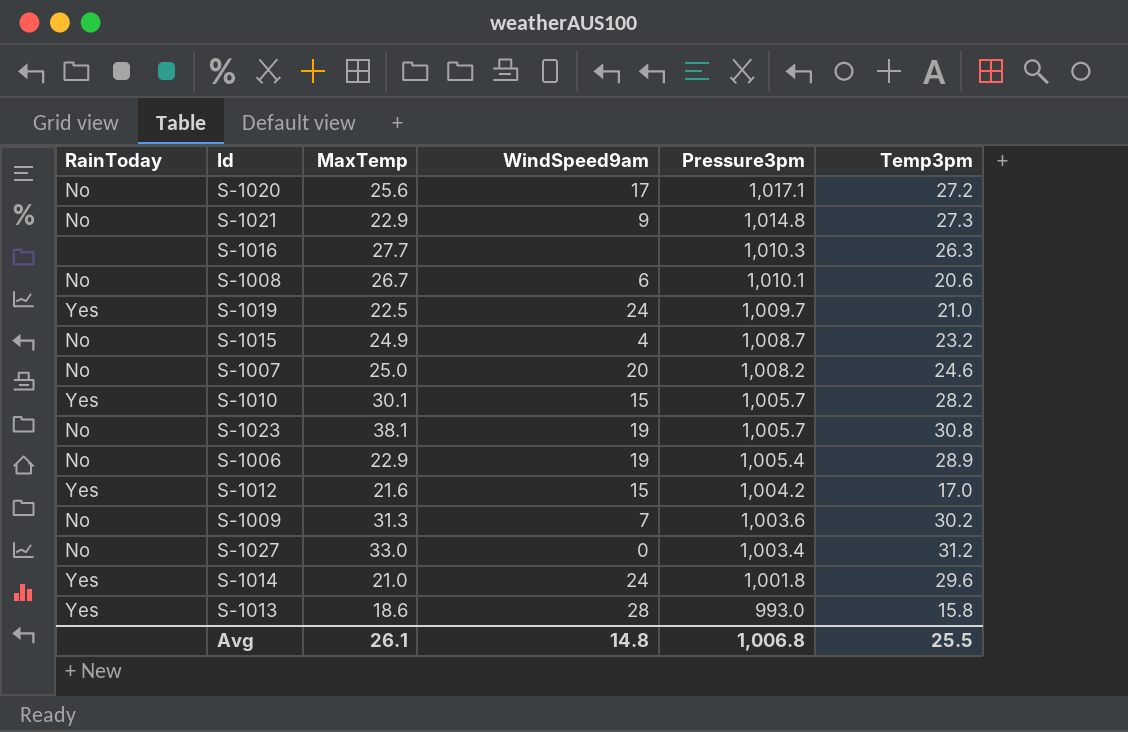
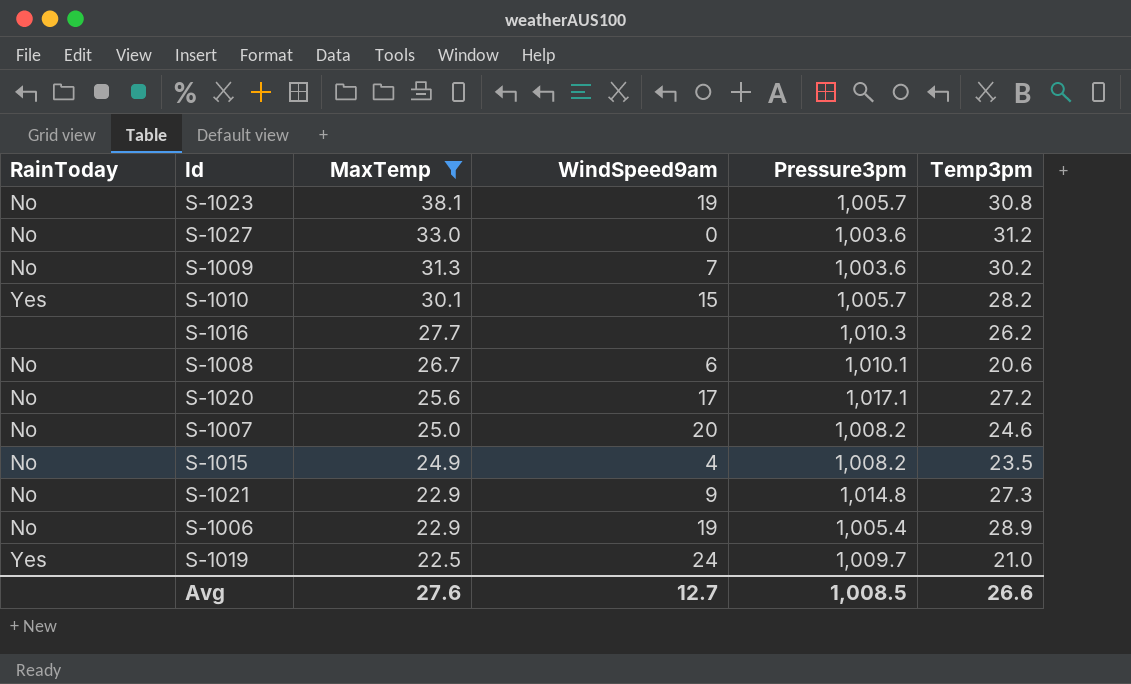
filter: none -> MaxTemp >= 22.5
row order: Pressure3pm descending -> MaxTemp descending
S-1027 | Pressure3pm: 1,003.4 -> 1,003.6
S-1016 | Temp3pm: 26.3 -> 26.2
S-1015 | Pressure3pm: 1,008.7 -> 1,008.2
S-1015 | Temp3pm: 23.2 -> 23.5
Avg | MaxTemp: 26.1 -> 27.6
Avg | WindSpeed9am: 14.8 -> 12.7
Avg | Pressure3pm: 1,006.8 -> 1,008.5
Avg | Temp3pm: 25.5 -> 26.6

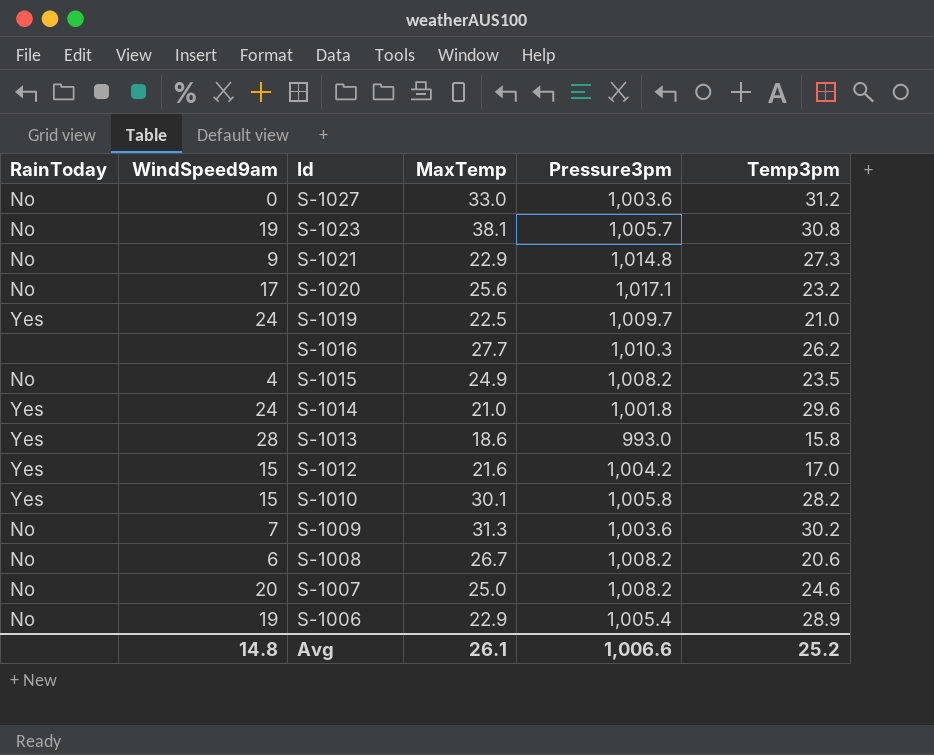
filter: MaxTemp >= 22.5 -> none
row order: MaxTemp descending -> Id descending
column WindSpeed9am | position: 4 -> 2
S-1020 | Temp3pm: 27.2 -> 23.2
S-1010 | Pressure3pm: 1,005.7 -> 1,005.8
S-1008 | Pressure3pm: 1,010.1 -> 1,008.2
Avg | WindSpeed9am: 12.7 -> 14.8
Avg | MaxTemp: 27.6 -> 26.1
Avg | Pressure3pm: 1,008.5 -> 1,006.6
Avg | Temp3pm: 26.6 -> 25.2

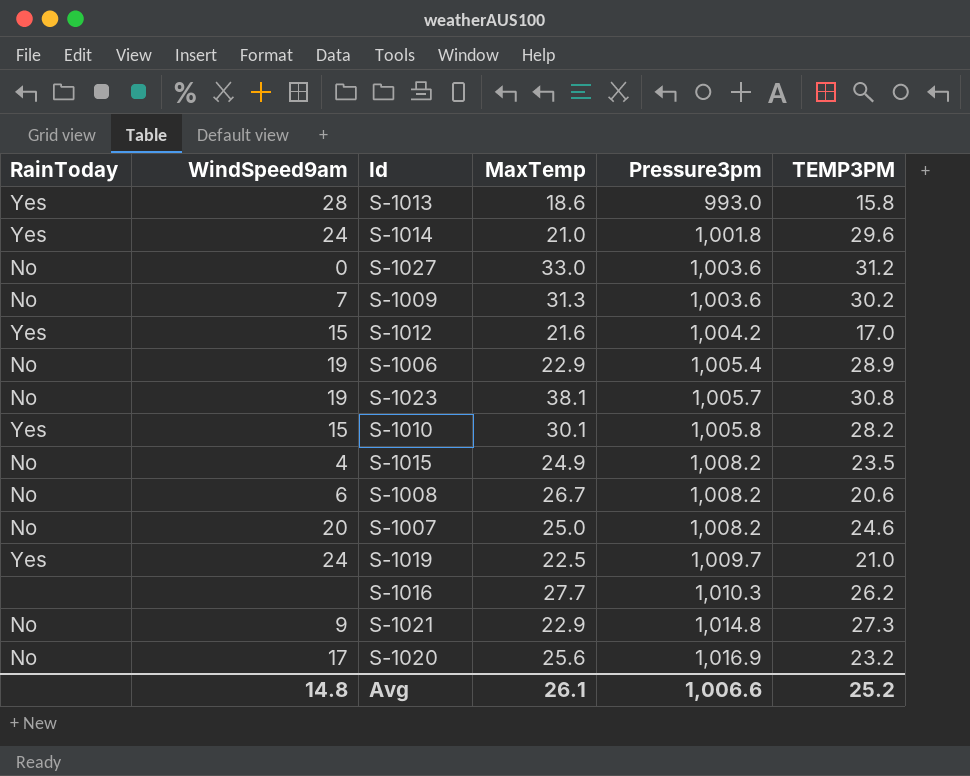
row order: Id descending -> Pressure3pm ascending
column name: Temp3pm -> TEMP3PM
S-1020 | Pressure3pm: 1,017.1 -> 1,016.9

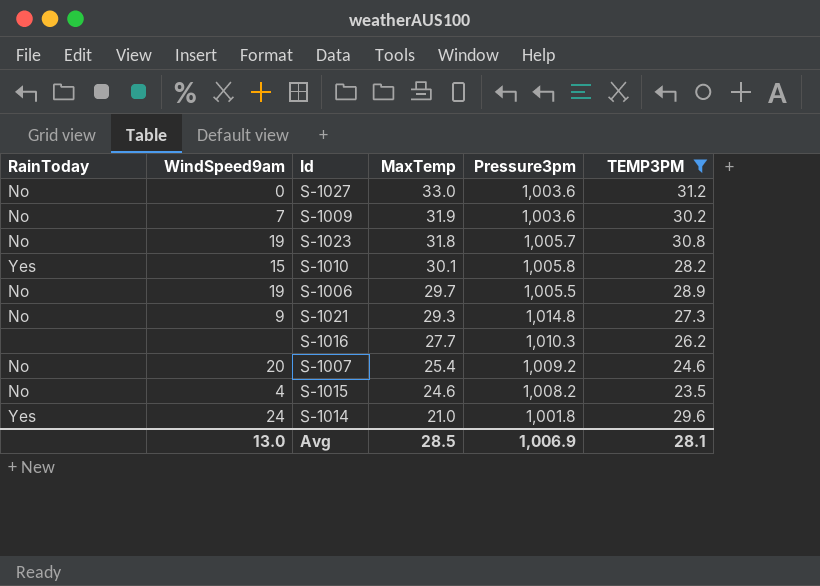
filter: none -> TEMP3PM >= 23.5
row order: Pressure3pm ascending -> MaxTemp descending
S-1009 | MaxTemp: 31.3 -> 31.9
S-1023 | MaxTemp: 38.1 -> 31.8
S-1006 | MaxTemp: 22.9 -> 29.7
S-1006 | Pressure3pm: 1,005.4 -> 1,005.5
S-1021 | MaxTemp: 22.9 -> 29.3
S-1007 | MaxTemp: 25.0 -> 25.4
S-1007 | Pressure3pm: 1,008.2 -> 1,009.2
S-1015 | MaxTemp: 24.9 -> 24.6
Avg | WindSpeed9am: 14.8 -> 13.0
Avg | MaxTemp: 26.1 -> 28.5
Avg | Pressure3pm: 1,006.6 -> 1,006.9
Avg | TEMP3PM: 25.2 -> 28.1

